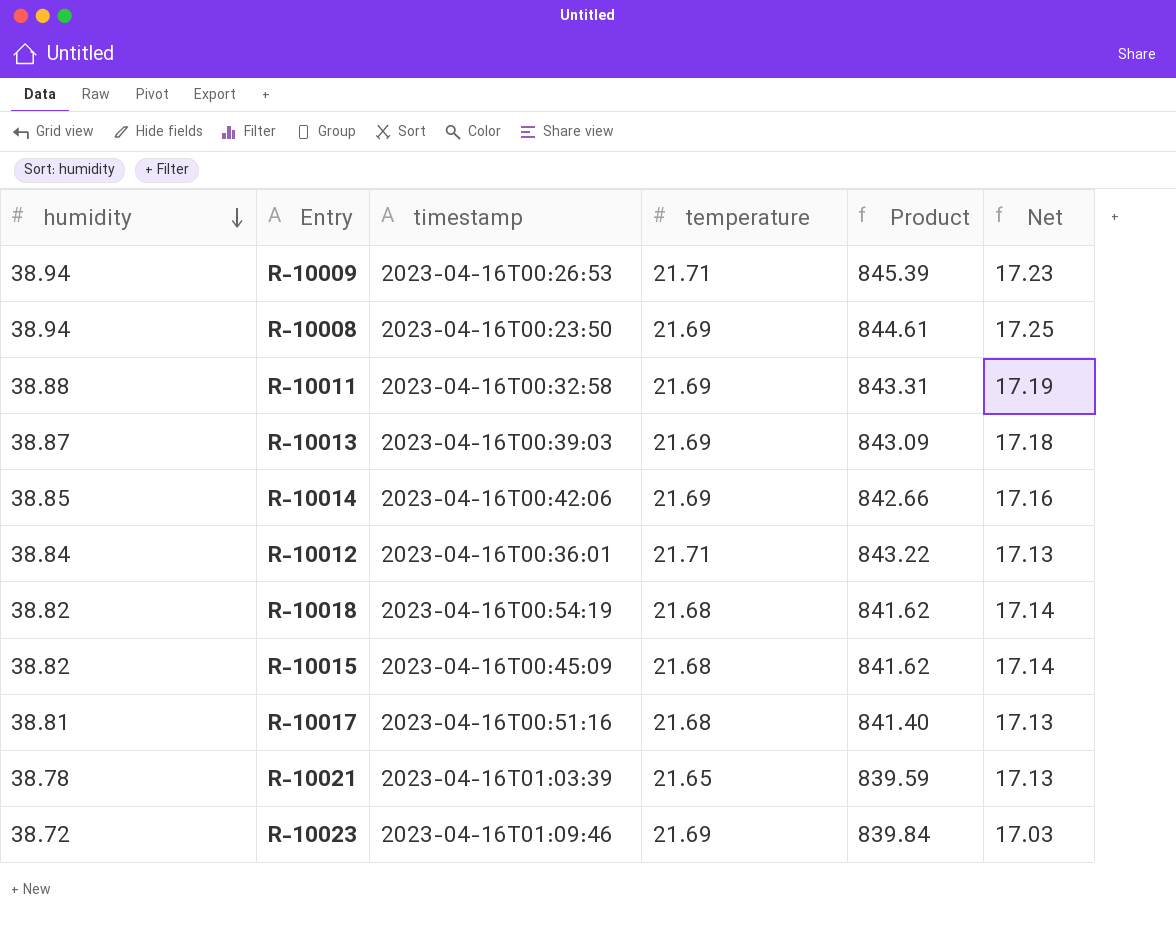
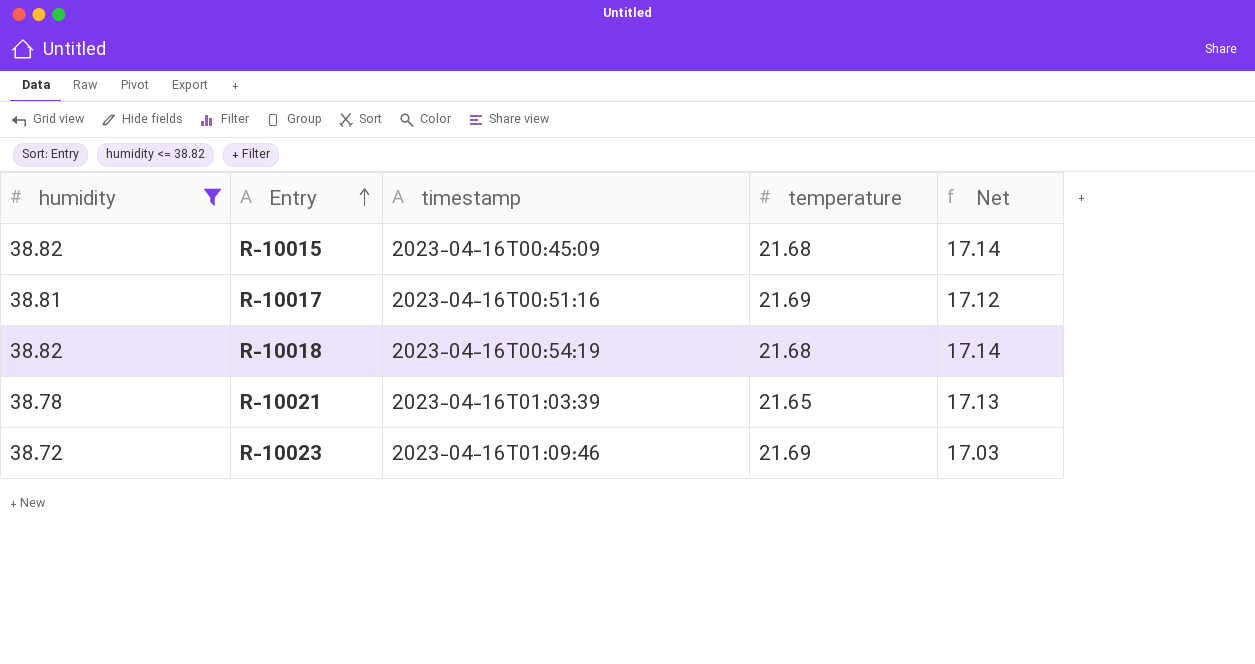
filter: none -> humidity <= 38.82
row order: humidity descending -> Entry ascending
column Product | formula: [humidity] * [temperature] -> none
R-10017 | temperature: 21.68 -> 21.69
R-10017 | Net: 17.13 -> 17.12

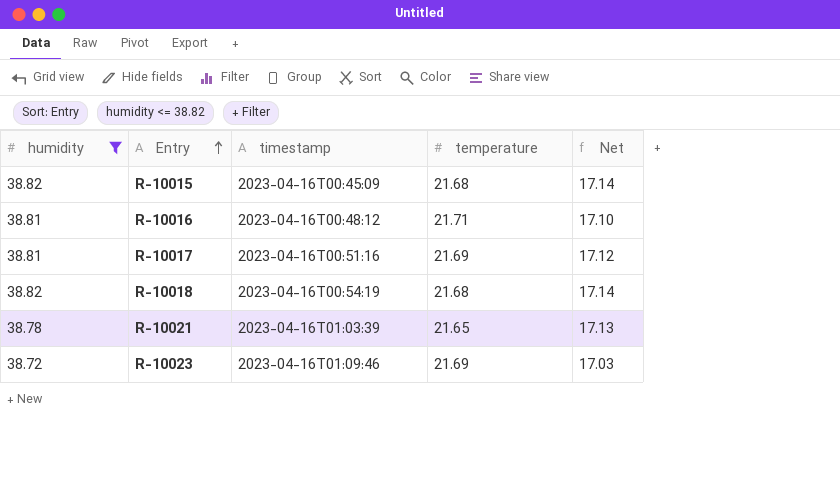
row R-10016: none -> 38.81 | 2023-04-16T00:48:12 | 21.71 | 17.10

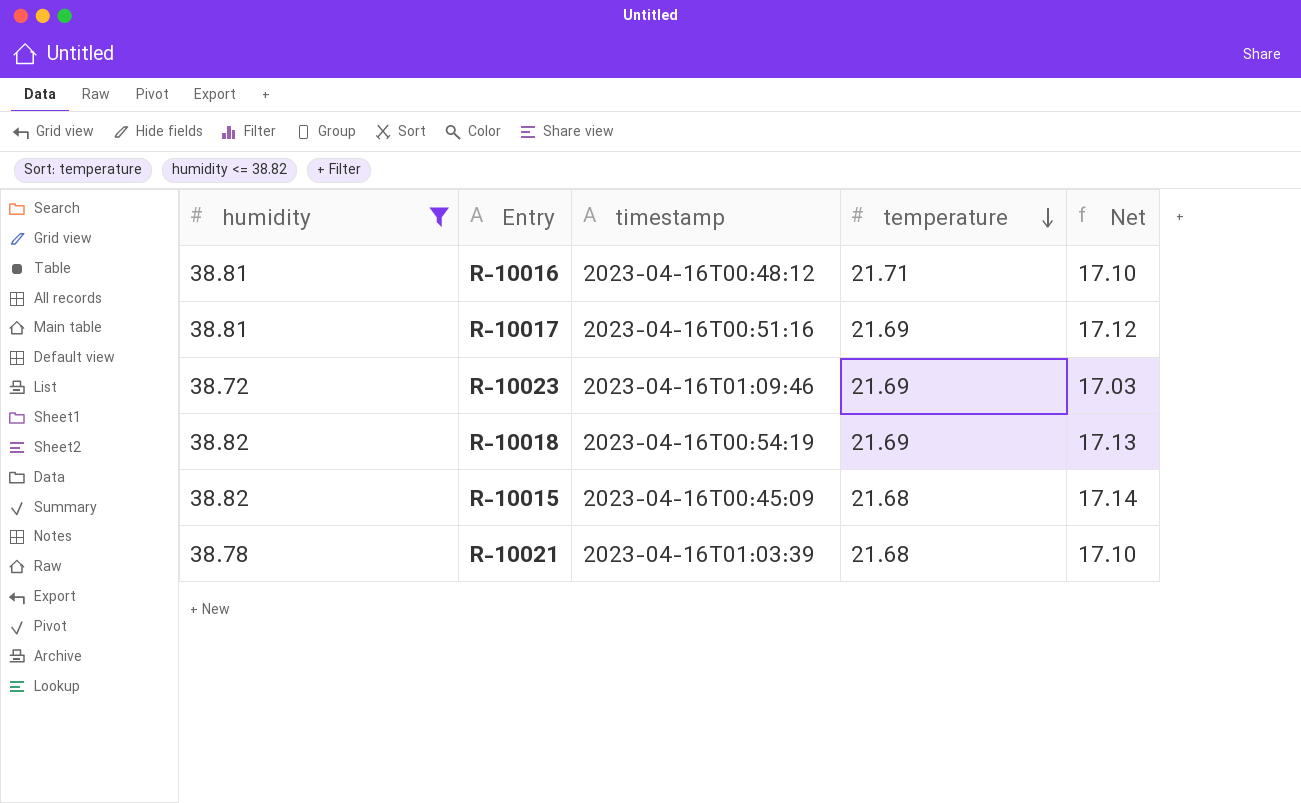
row order: Entry ascending -> temperature descending
R-10018 | temperature: 21.68 -> 21.69
R-10018 | Net: 17.14 -> 17.13
R-10021 | temperature: 21.65 -> 21.68
R-10021 | Net: 17.13 -> 17.10

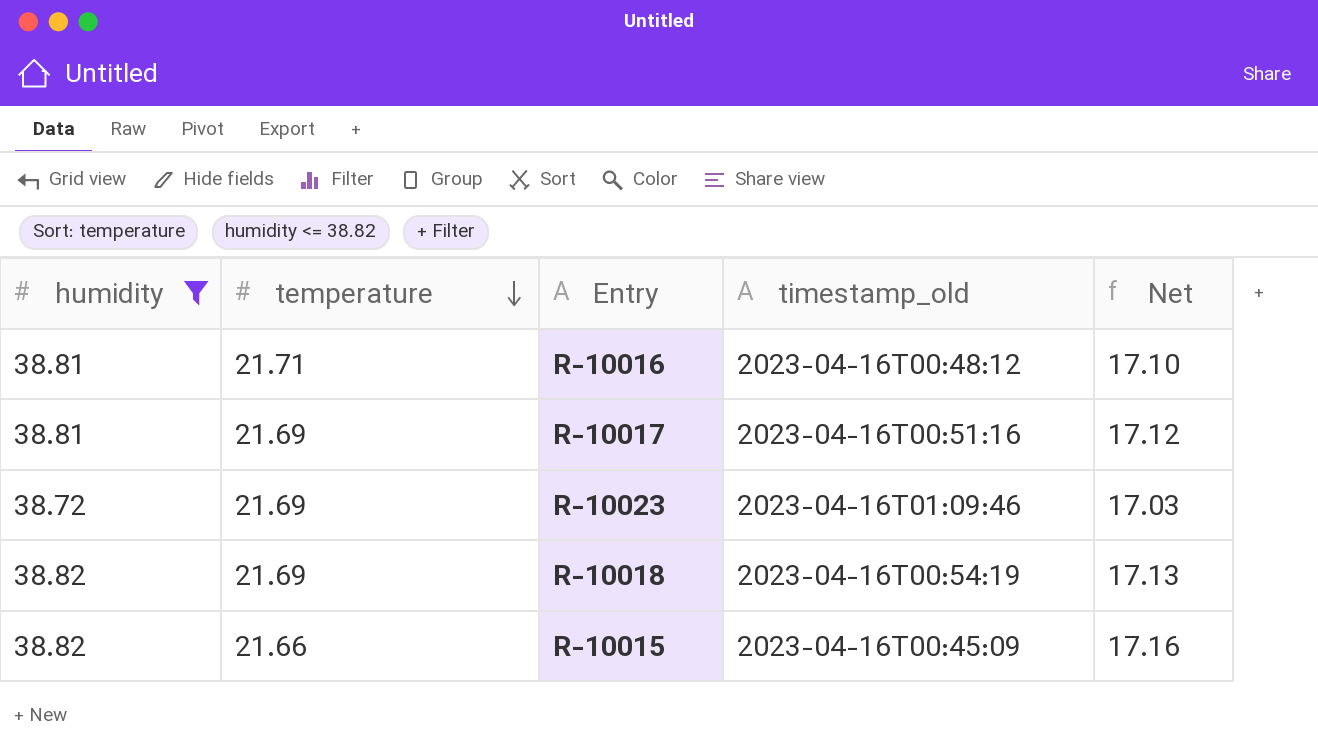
column temperature | position: 4 -> 2
column name: timestamp -> timestamp_old
row R-10021: 38.78 | 2023-04-16T01:03:39 | 21.68 | 17.10 -> none
R-10015 | temperature: 21.68 -> 21.66
R-10015 | Net: 17.14 -> 17.16

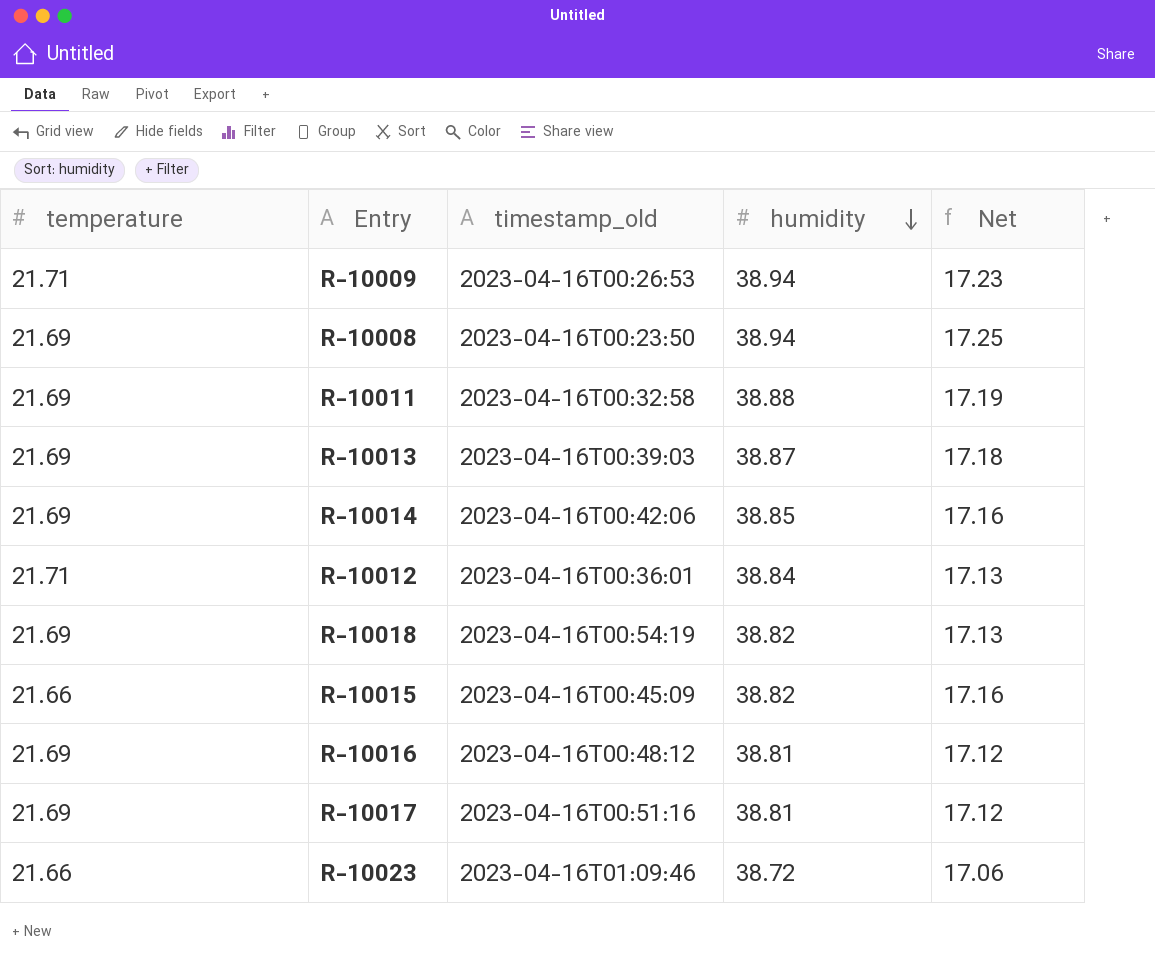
filter: humidity <= 38.82 -> none
row order: temperature descending -> humidity descending
column humidity | position: 1 -> 4
R-10016 | temperature: 21.71 -> 21.69
R-10016 | Net: 17.10 -> 17.12
R-10023 | temperature: 21.69 -> 21.66
R-10023 | Net: 17.03 -> 17.06

